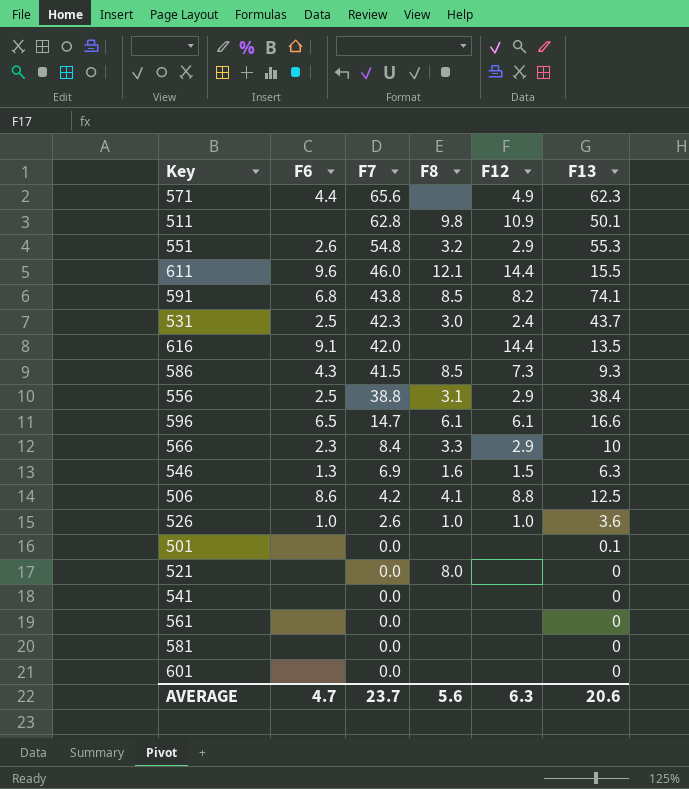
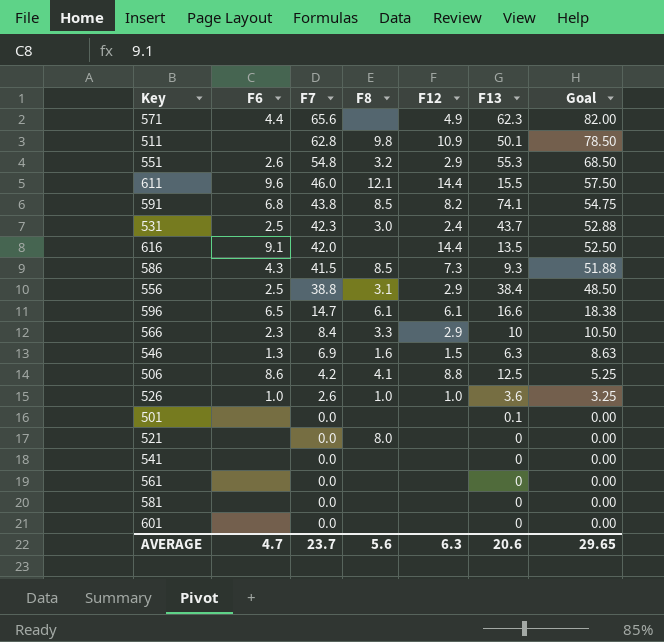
column Goal | formula: none -> [F7] * 1.25

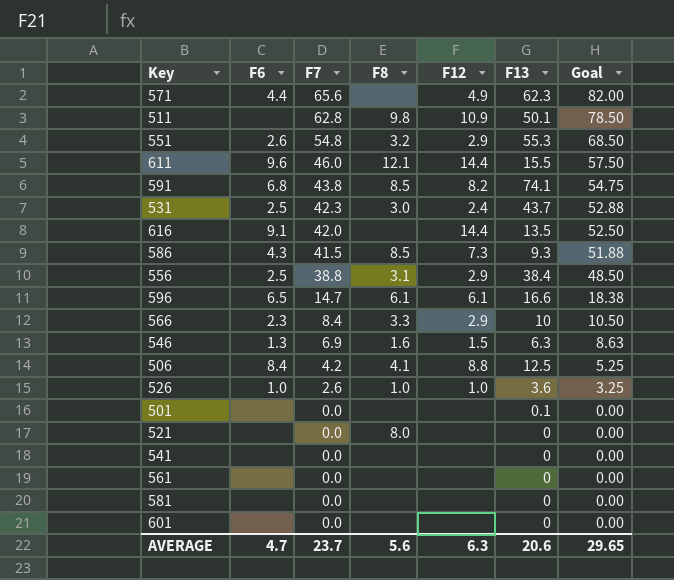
506 | F6: 8.6 -> 8.4

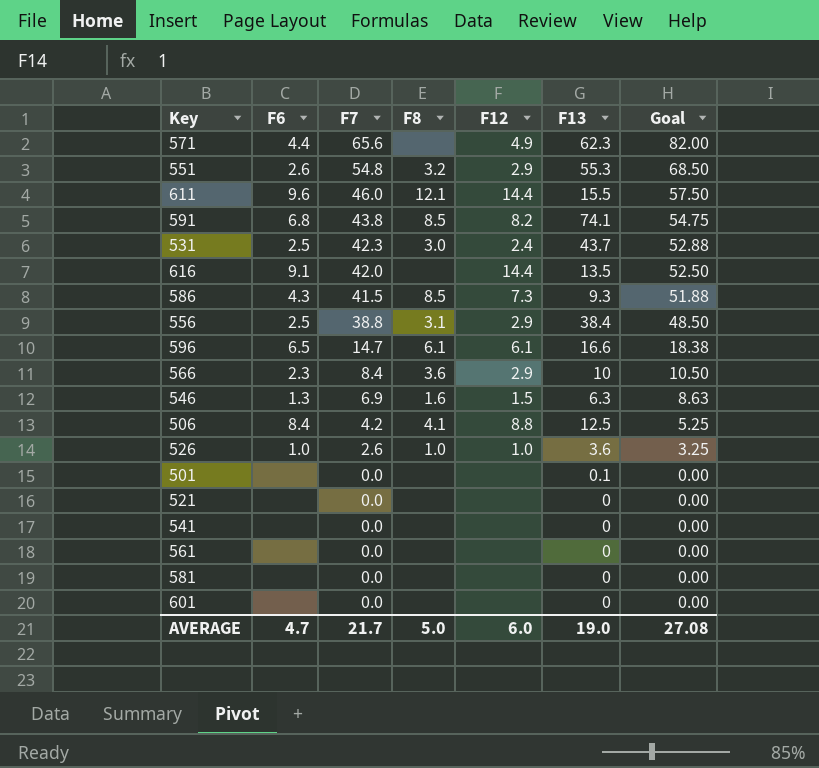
row 511: none | 62.8 | 9.8 | 10.9 | 50.1 | 78.50 -> none
566 | F8: 3.3 -> 3.6
521 | F8: 8.0 -> none
AVERAGE | F7: 23.7 -> 21.7
AVERAGE | F8: 5.6 -> 5.0
AVERAGE | F12: 6.3 -> 6.0
AVERAGE | F13: 20.6 -> 19.0
AVERAGE | Goal: 29.65 -> 27.08

